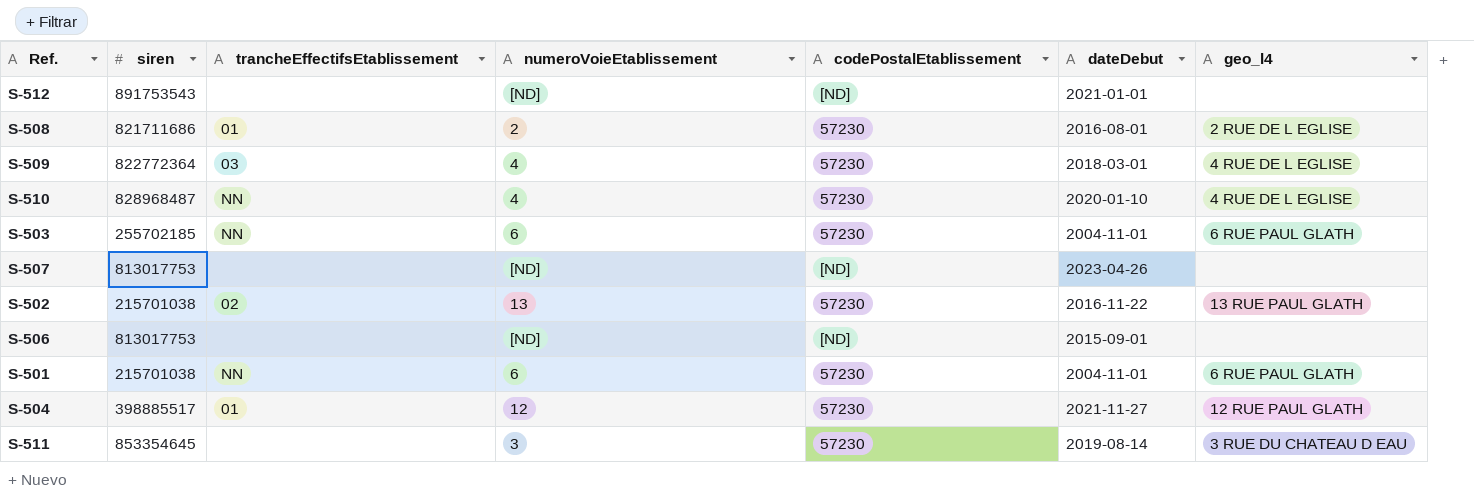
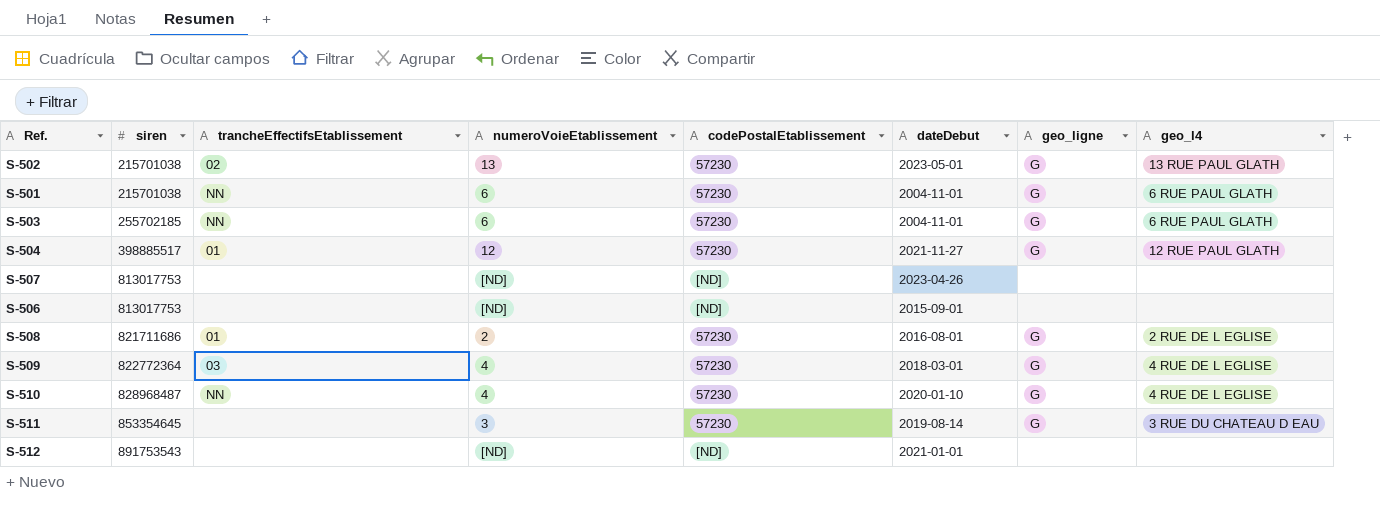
row order: none -> siren ascending
column geo_ligne | position: none -> 7
S-502 | dateDebut: 2016-11-22 -> 2023-05-01

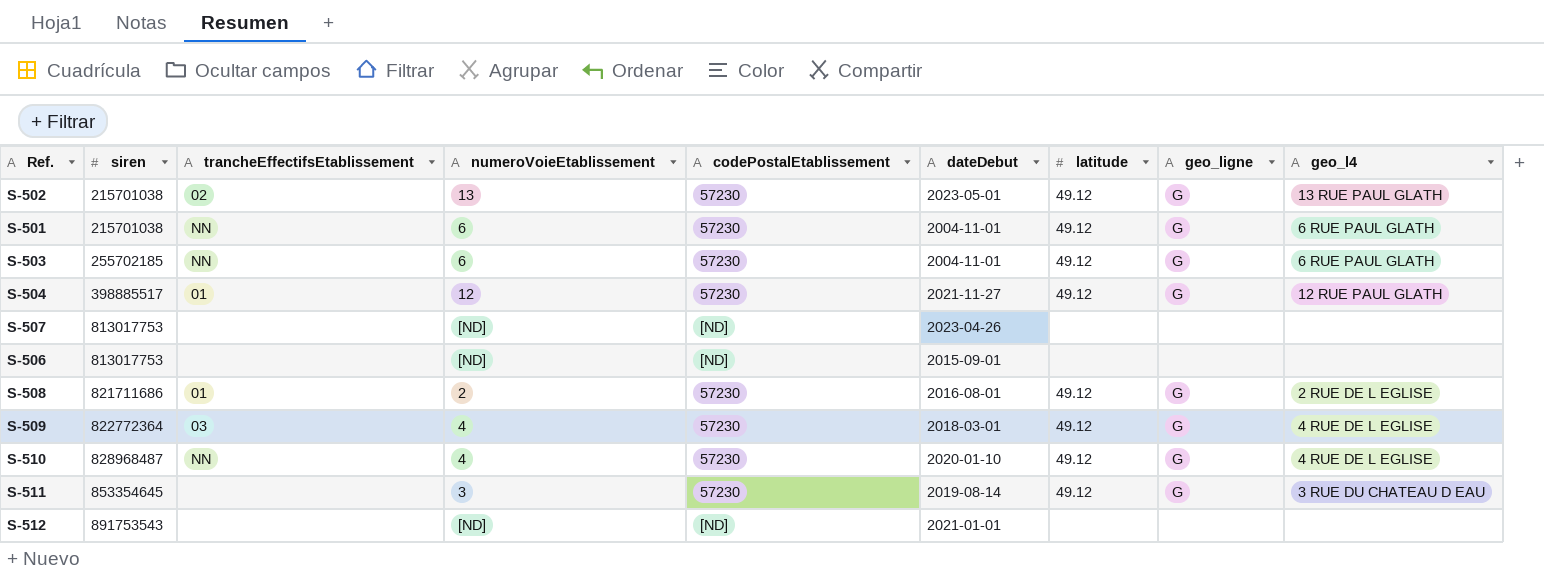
column latitude | position: none -> 7

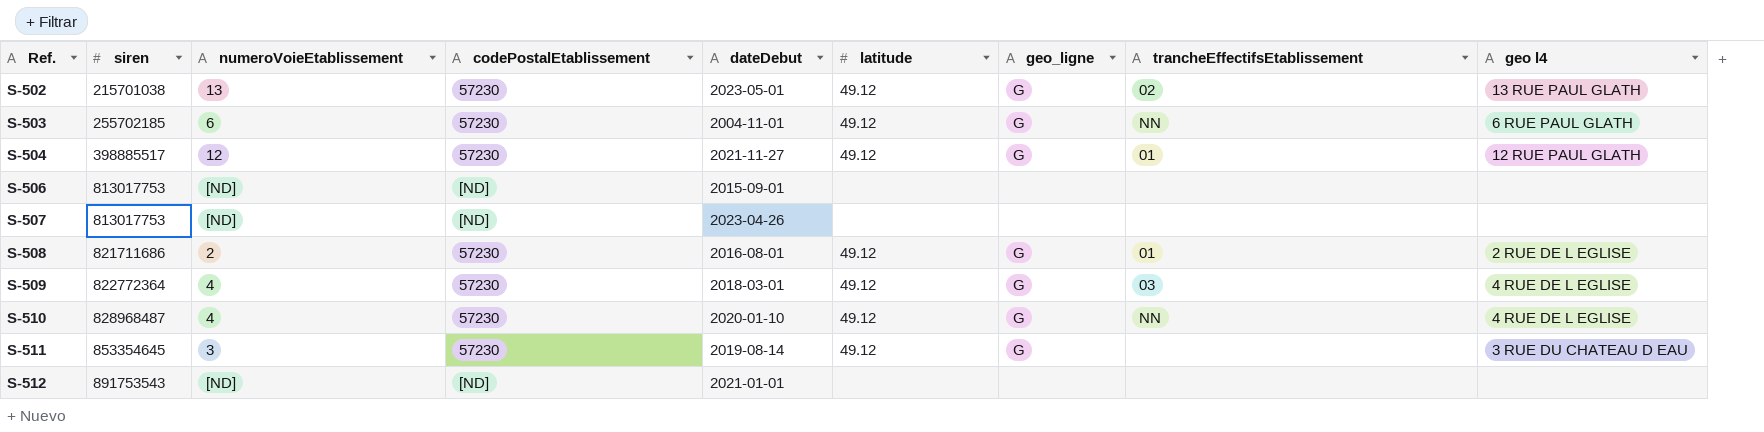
row order: siren ascending -> Ref. ascending
column trancheEffectifsEtablissement | position: 3 -> 8
column name: geo_l4 -> geo l4
row S-501: 215701038 | NN | 6 | 57230 | 2004-11-01 | 49.12 | G | 6 RUE PAUL GLATH -> none

